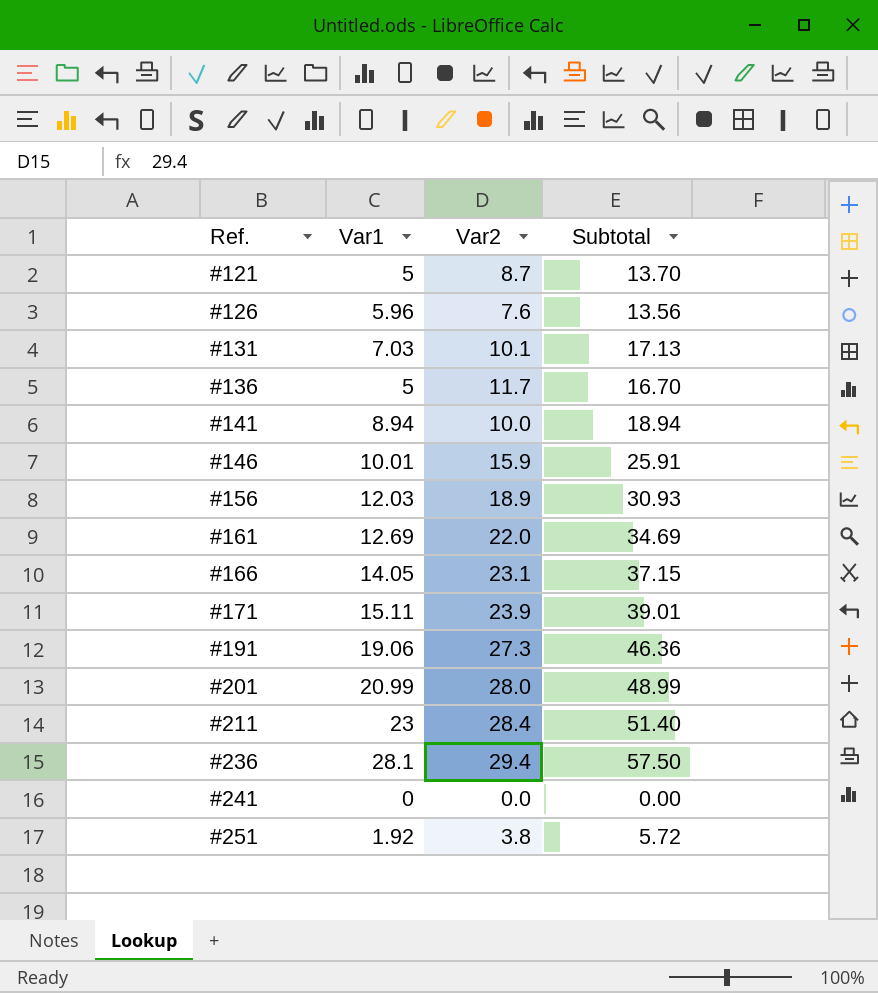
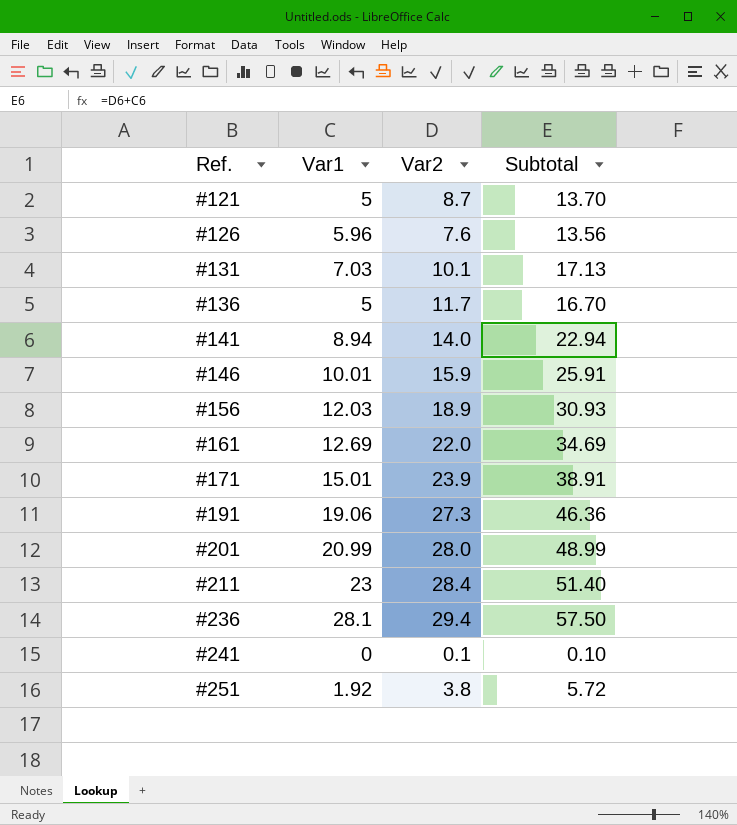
row #166: 14.05 | 23.1 | 37.15 -> none
#141 | Var2: 10.0 -> 14.0
#141 | Subtotal: 18.94 -> 22.94
#171 | Var1: 15.11 -> 15.01
#171 | Subtotal: 39.01 -> 38.91
#241 | Var2: 0.0 -> 0.1
#241 | Subtotal: 0.00 -> 0.10

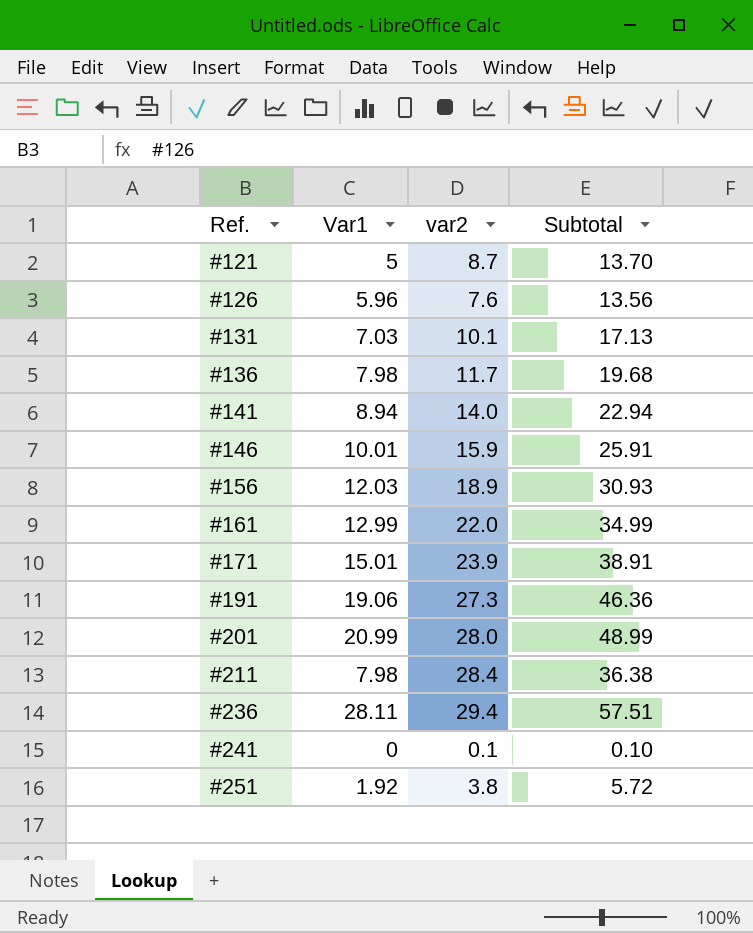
column name: Var2 -> var2
#136 | Var1: 5 -> 7.98
#136 | Subtotal: 16.70 -> 19.68
#161 | Var1: 12.69 -> 12.99
#161 | Subtotal: 34.69 -> 34.99
#211 | Var1: 23 -> 7.98
#211 | Subtotal: 51.40 -> 36.38
#236 | Var1: 28.1 -> 28.11
#236 | Subtotal: 57.50 -> 57.51

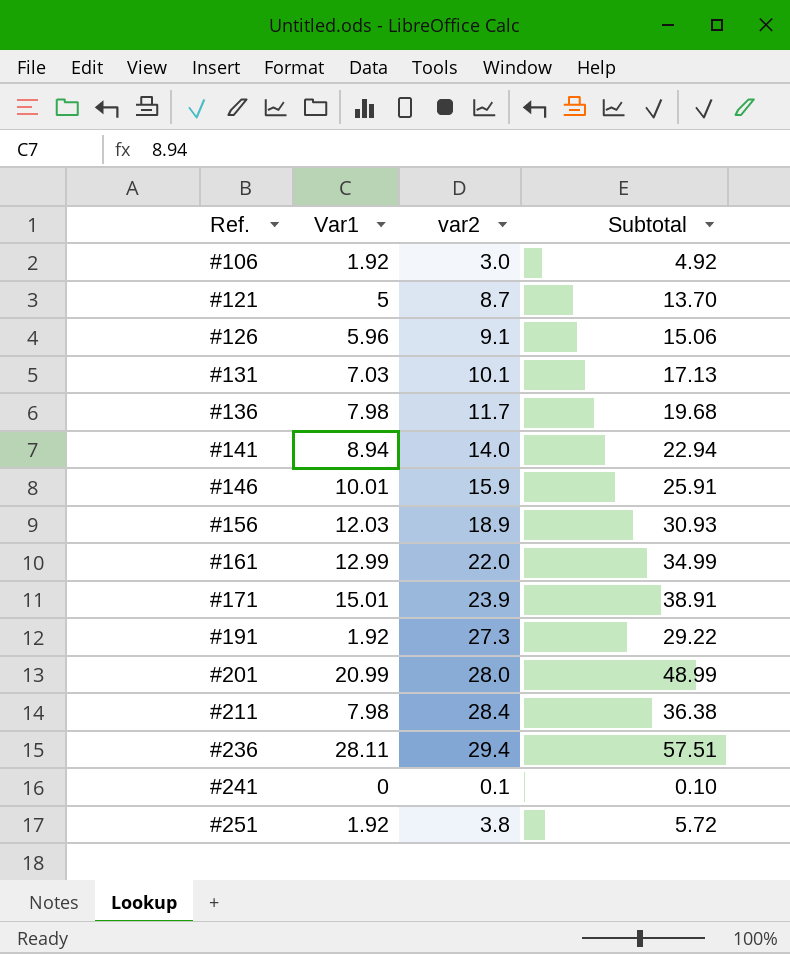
row #106: none -> 1.92 | 3.0 | 4.92
#126 | var2: 7.6 -> 9.1
#126 | Subtotal: 13.56 -> 15.06
#191 | Var1: 19.06 -> 1.92
#191 | Subtotal: 46.36 -> 29.22

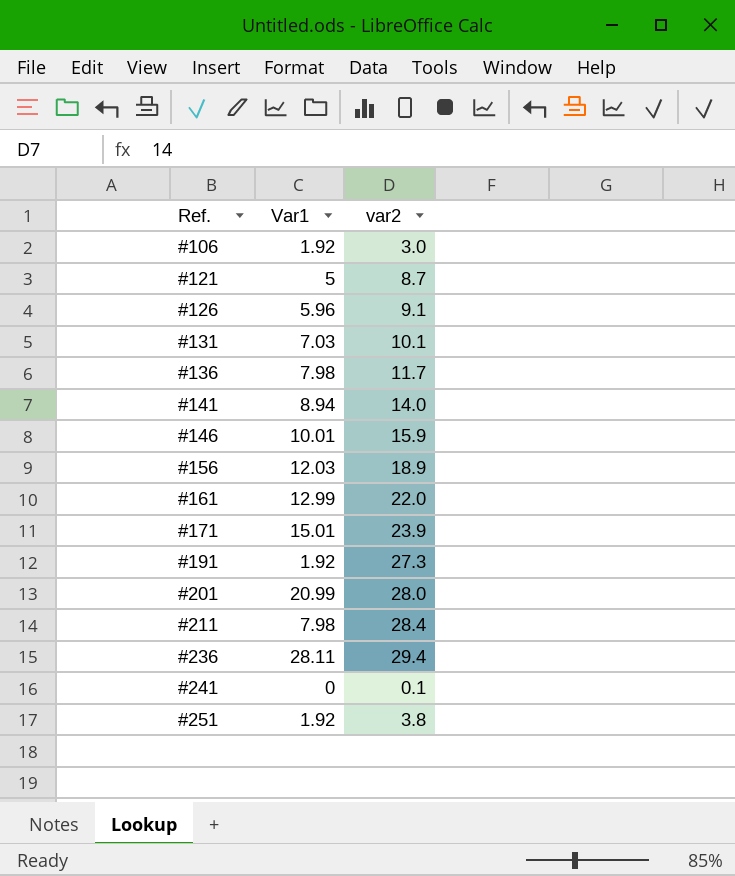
column Subtotal | formula: [Var1] + [var2] -> none

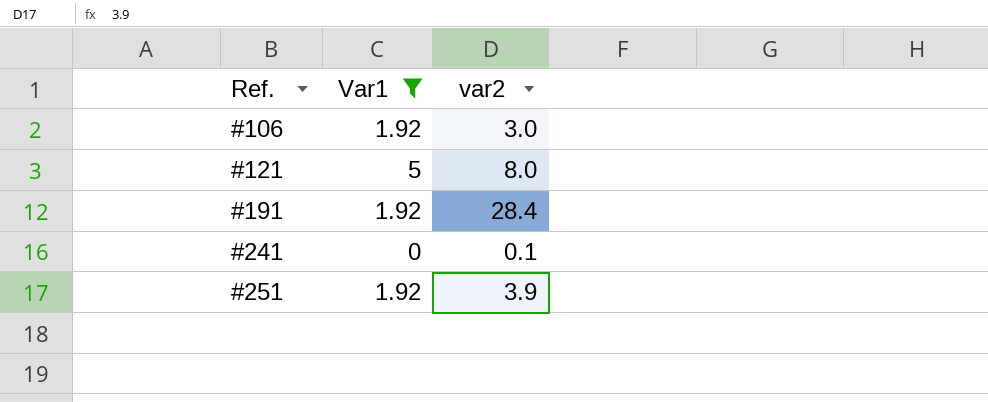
filter: none -> Var1 <= 5
#121 | var2: 8.7 -> 8.0
#191 | var2: 27.3 -> 28.4
#251 | var2: 3.8 -> 3.9

